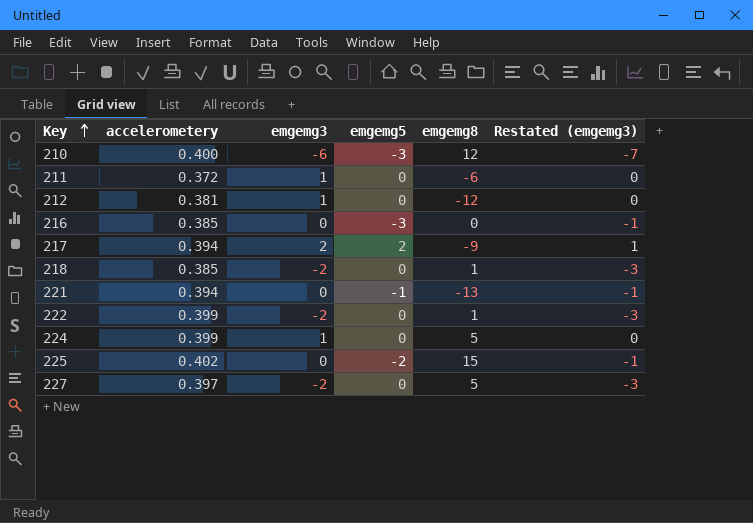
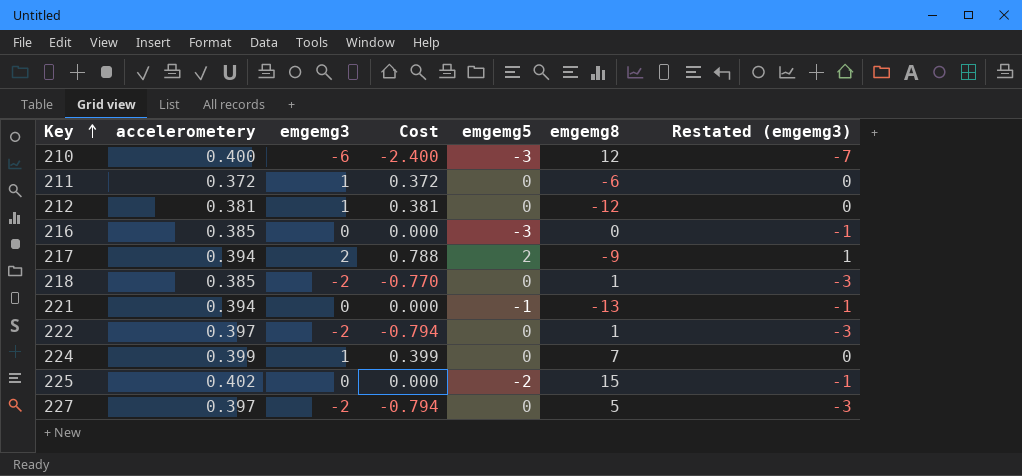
column Cost | formula: none -> [accelerometery] * [emgemg3]
222 | accelerometery: 0.399 -> 0.397
224 | emgemg8: 5 -> 7

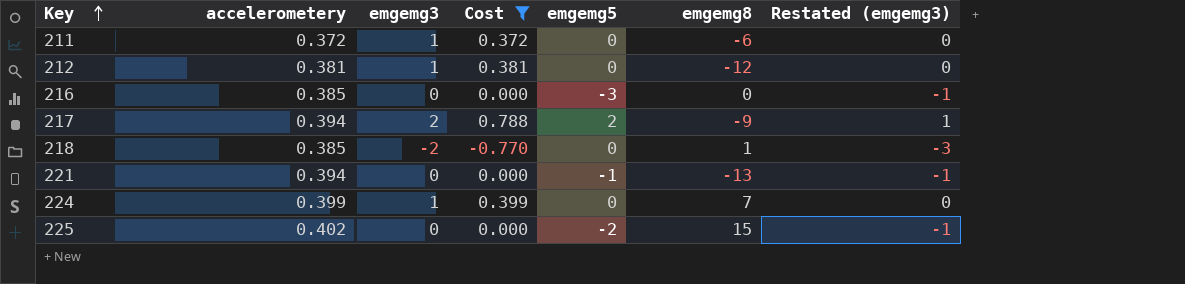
filter: none -> Cost >= -0.770

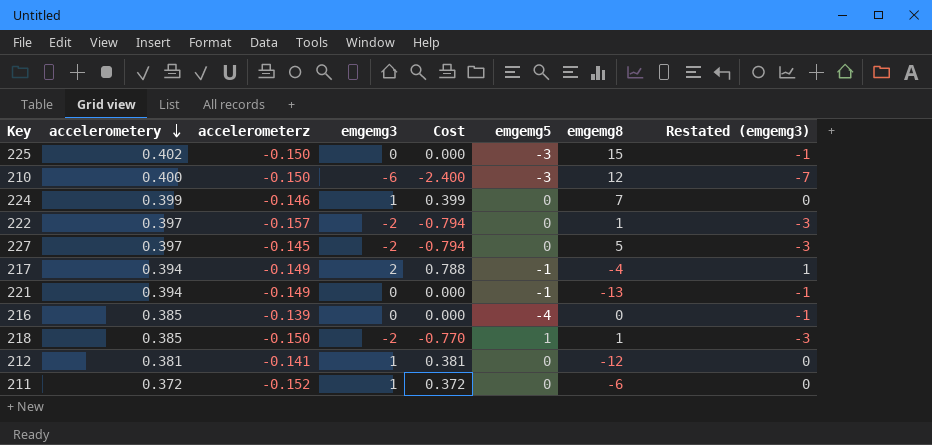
filter: Cost >= -0.770 -> none
row order: Key ascending -> accelerometery descending
column accelerometerz | position: none -> 3
225 | emgemg5: -2 -> -3
217 | emgemg5: 2 -> -1
217 | emgemg8: -9 -> -4
216 | emgemg5: -3 -> -4
218 | emgemg5: 0 -> 1

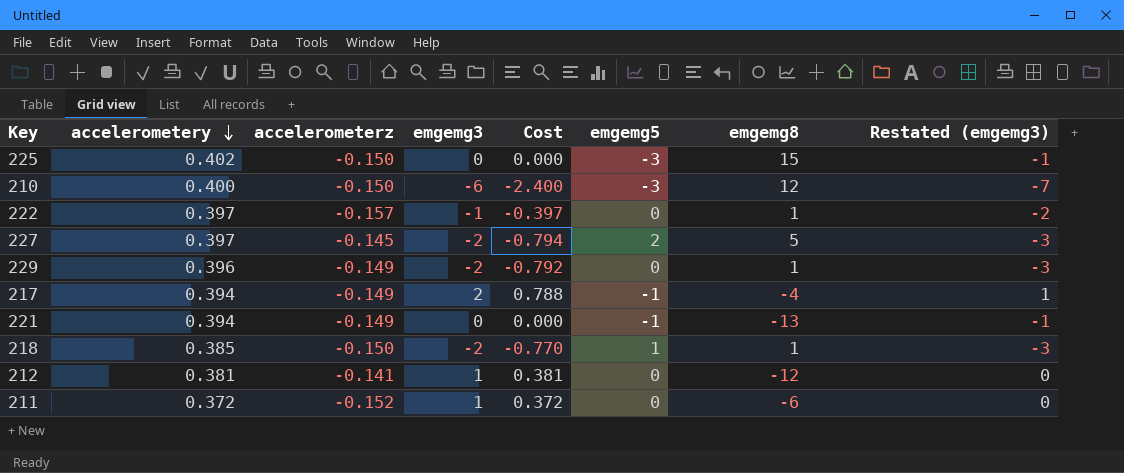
row 224: 0.399 | -0.146 | 1 | 0.399 | 0 | 7 | 0 -> none
row 216: 0.385 | -0.139 | 0 | 0.000 | -4 | 0 | -1 -> none
222 | emgemg3: -2 -> -1
222 | Cost: -0.794 -> -0.397
222 | Restated (emgemg3): -3 -> -2
227 | emgemg5: 0 -> 2
row 229: none -> 0.396 | -0.149 | -2 | -0.792 | 0 | 1 | -3

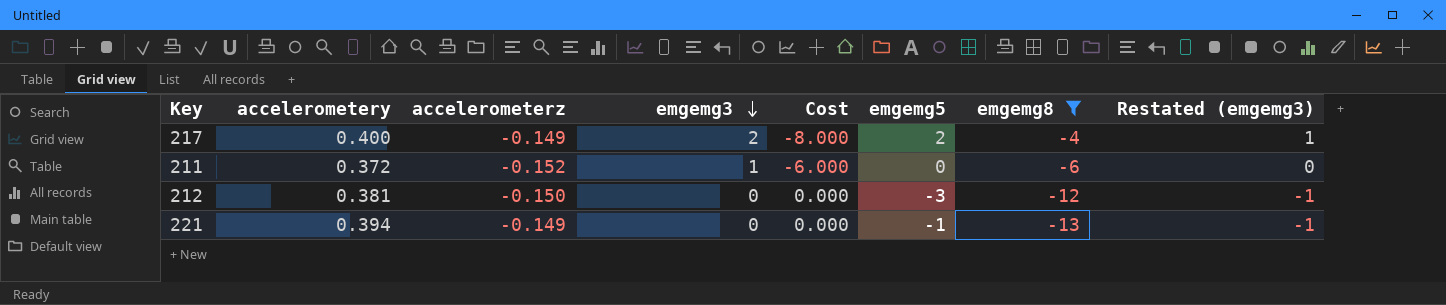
filter: none -> emgemg8 <= -4
row order: accelerometery descending -> emgemg3 descending
column Cost | formula: [accelerometery] * [emgemg3] -> [emgemg3] * [emgemg8]
217 | accelerometery: 0.394 -> 0.400
217 | emgemg5: -1 -> 2
212 | accelerometerz: -0.141 -> -0.150
212 | emgemg3: 1 -> 0
212 | emgemg5: 0 -> -3
212 | Restated (emgemg3): 0 -> -1

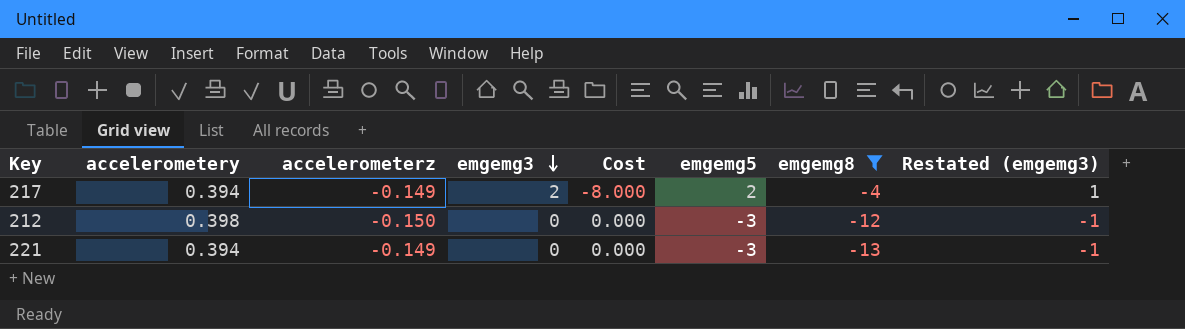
row 211: 0.372 | -0.152 | 1 | -6.000 | 0 | -6 | 0 -> none
217 | accelerometery: 0.400 -> 0.394
212 | accelerometery: 0.381 -> 0.398
221 | emgemg5: -1 -> -3

